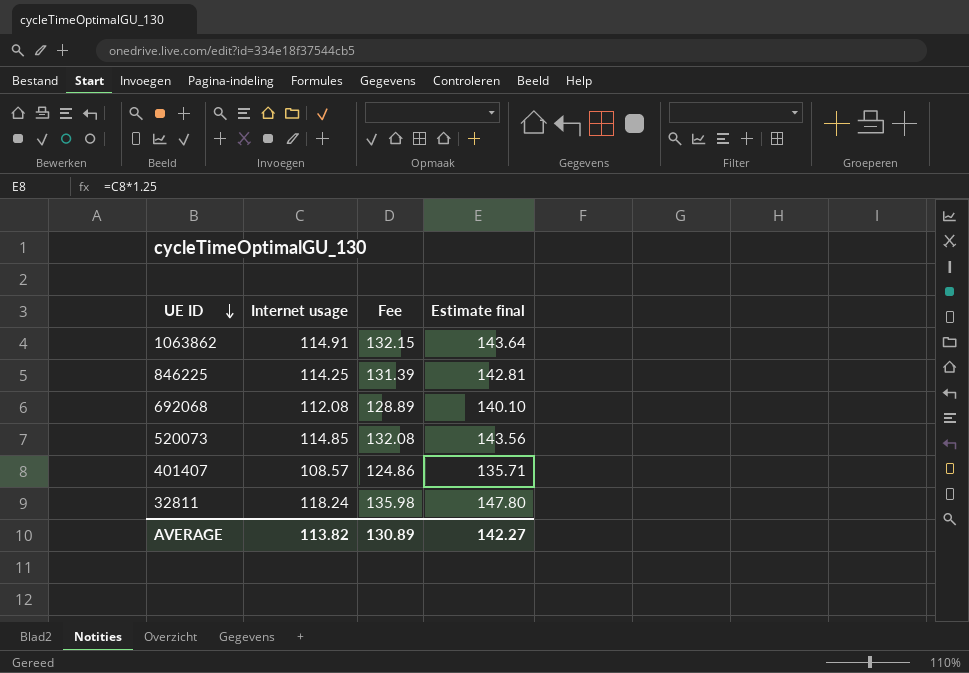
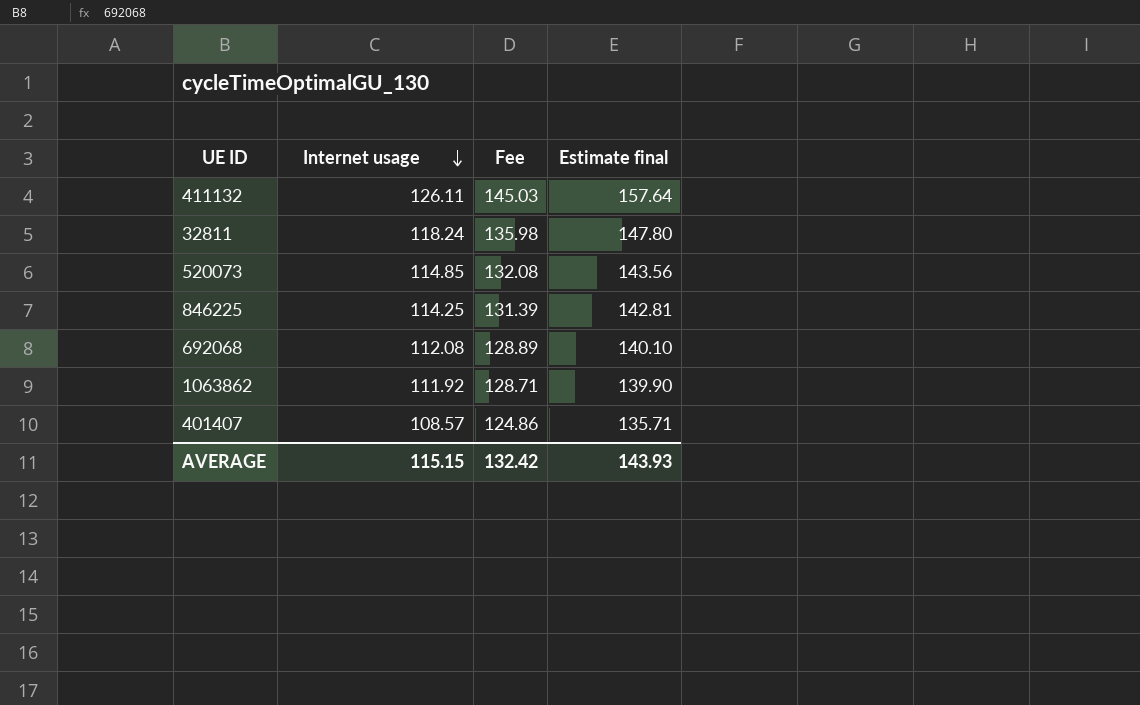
row order: UE ID descending -> Internet usage descending
row 411132: none -> 126.11 | 145.03 | 157.64
1063862 | Internet usage: 114.91 -> 111.92
1063862 | Fee: 132.15 -> 128.71
1063862 | Estimate final: 143.64 -> 139.90
AVERAGE | Internet usage: 113.82 -> 115.15
AVERAGE | Fee: 130.89 -> 132.42
AVERAGE | Estimate final: 142.27 -> 143.93

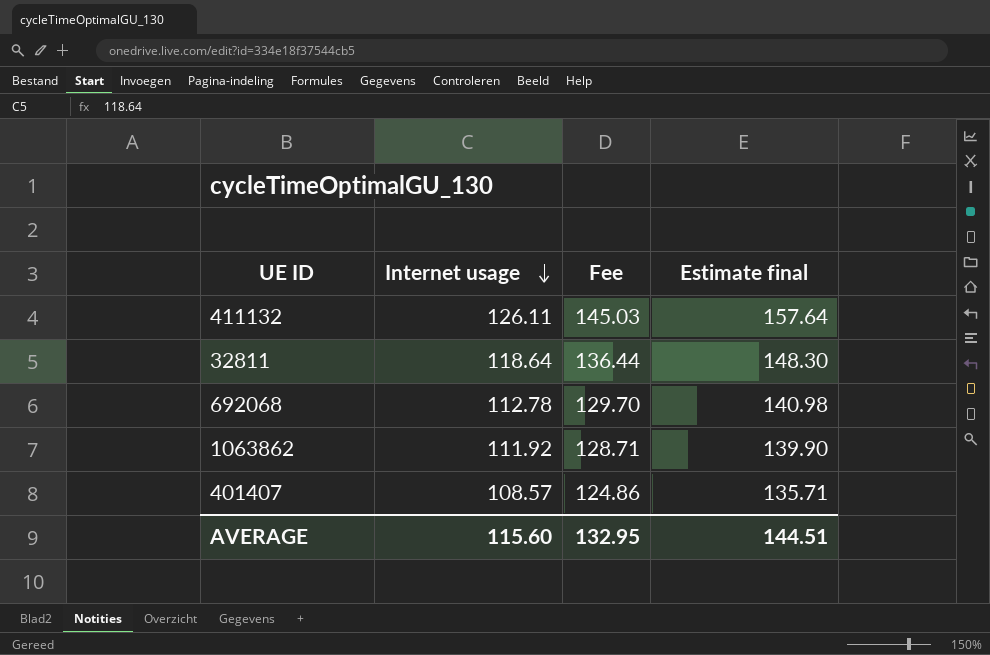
row 520073: 114.85 | 132.08 | 143.56 -> none
row 846225: 114.25 | 131.39 | 142.81 -> none
32811 | Internet usage: 118.24 -> 118.64
32811 | Fee: 135.98 -> 136.44
32811 | Estimate final: 147.80 -> 148.30
692068 | Internet usage: 112.08 -> 112.78
692068 | Fee: 128.89 -> 129.70
692068 | Estimate final: 140.10 -> 140.98
AVERAGE | Internet usage: 115.15 -> 115.60
AVERAGE | Fee: 132.42 -> 132.95
AVERAGE | Estimate final: 143.93 -> 144.51

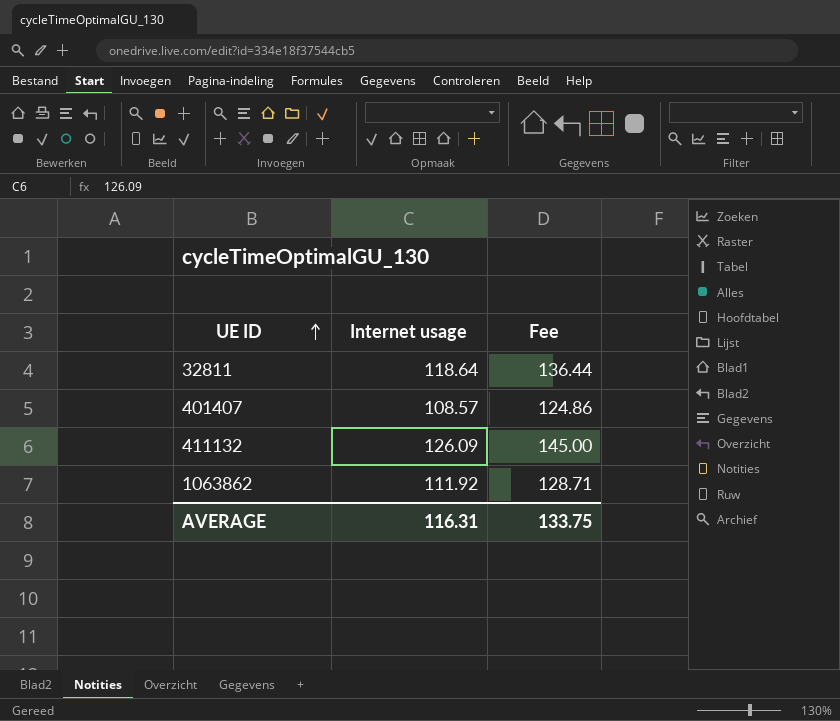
row order: Internet usage descending -> UE ID ascending
column Estimate final | formula: [Internet usage] * 1.25 -> none
row 692068: 112.78 | 129.70 | 140.98 -> none
411132 | Internet usage: 126.11 -> 126.09
411132 | Fee: 145.03 -> 145.00
AVERAGE | Internet usage: 115.60 -> 116.31
AVERAGE | Fee: 132.95 -> 133.75

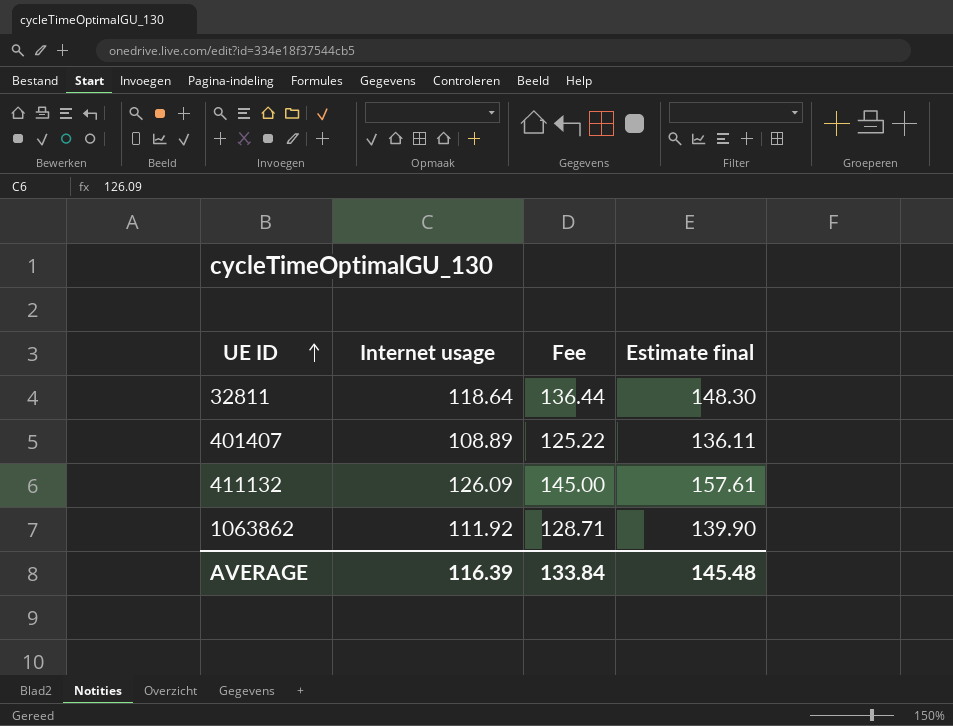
column Estimate final | formula: none -> [Internet usage] * 1.25
401407 | Internet usage: 108.57 -> 108.89
401407 | Fee: 124.86 -> 125.22
AVERAGE | Internet usage: 116.31 -> 116.39
AVERAGE | Fee: 133.75 -> 133.84

